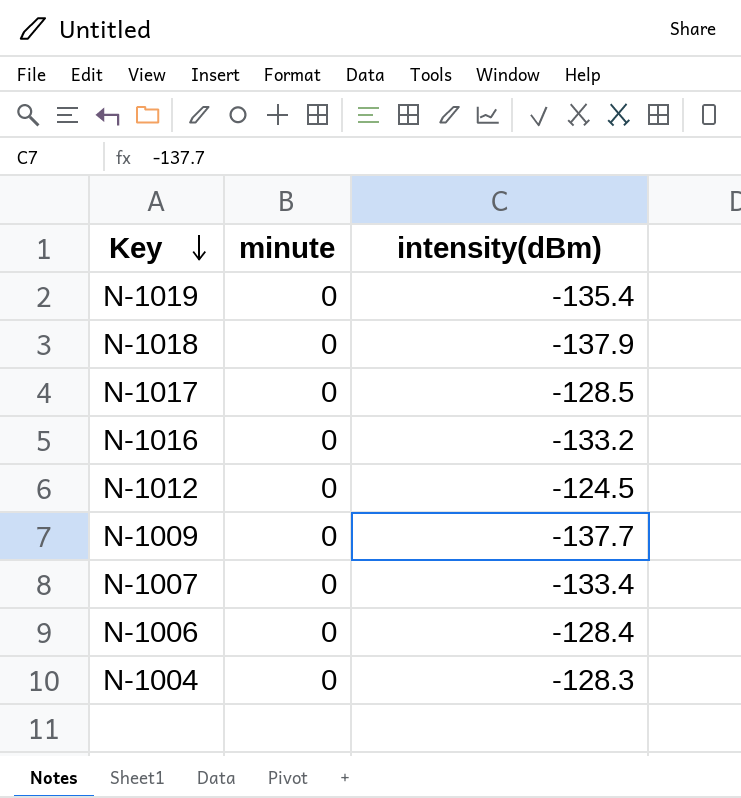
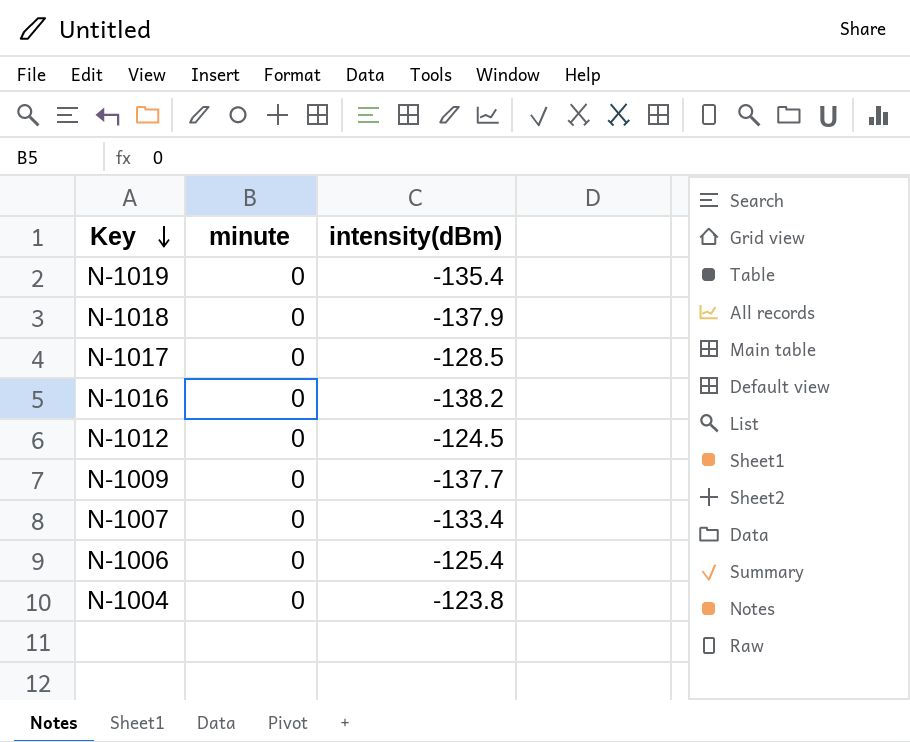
N-1016 | intensity(dBm): -133.2 -> -138.2
N-1006 | intensity(dBm): -128.4 -> -125.4
N-1004 | intensity(dBm): -128.3 -> -123.8

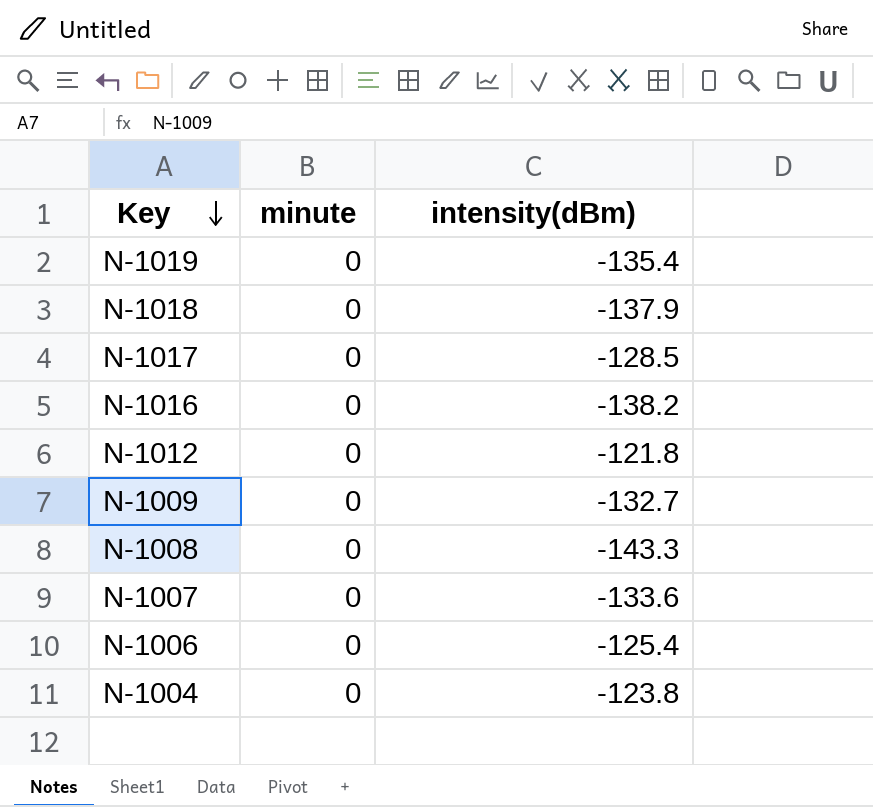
N-1012 | intensity(dBm): -124.5 -> -121.8
N-1009 | intensity(dBm): -137.7 -> -132.7
row N-1008: none -> 0 | -143.3
N-1007 | intensity(dBm): -133.4 -> -133.6

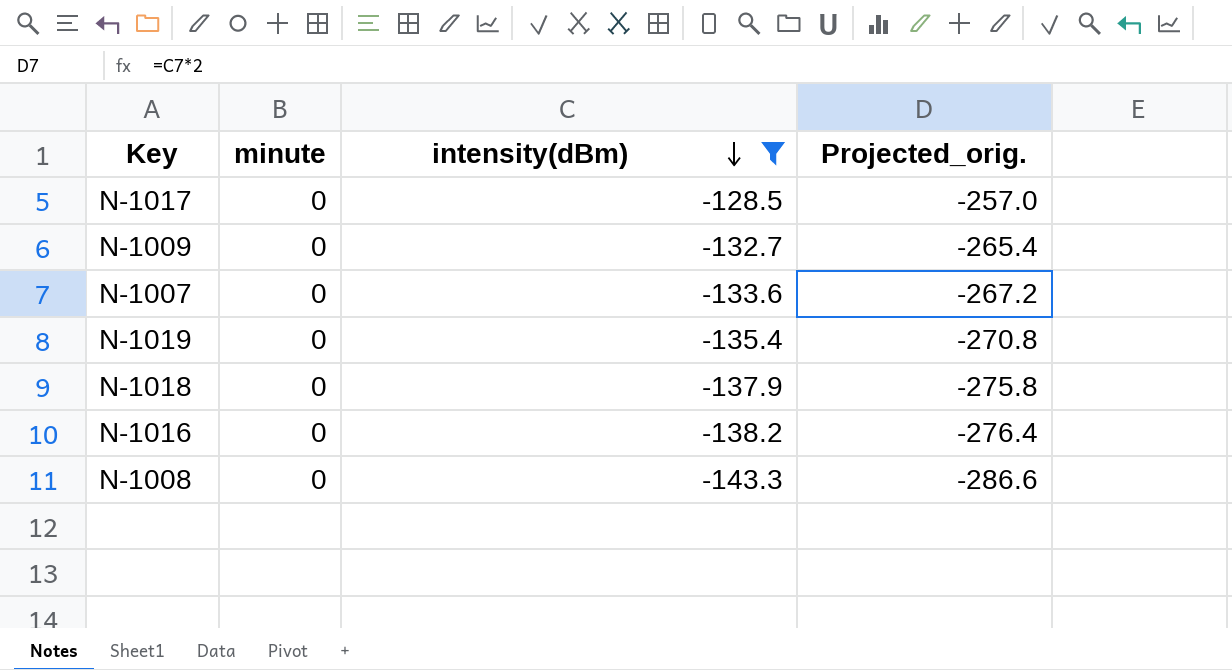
filter: none -> intensity(dBm) <= -128.5
row order: Key descending -> intensity(dBm) descending
column Projected_orig. | formula: none -> [intensity(dBm)] * 2

